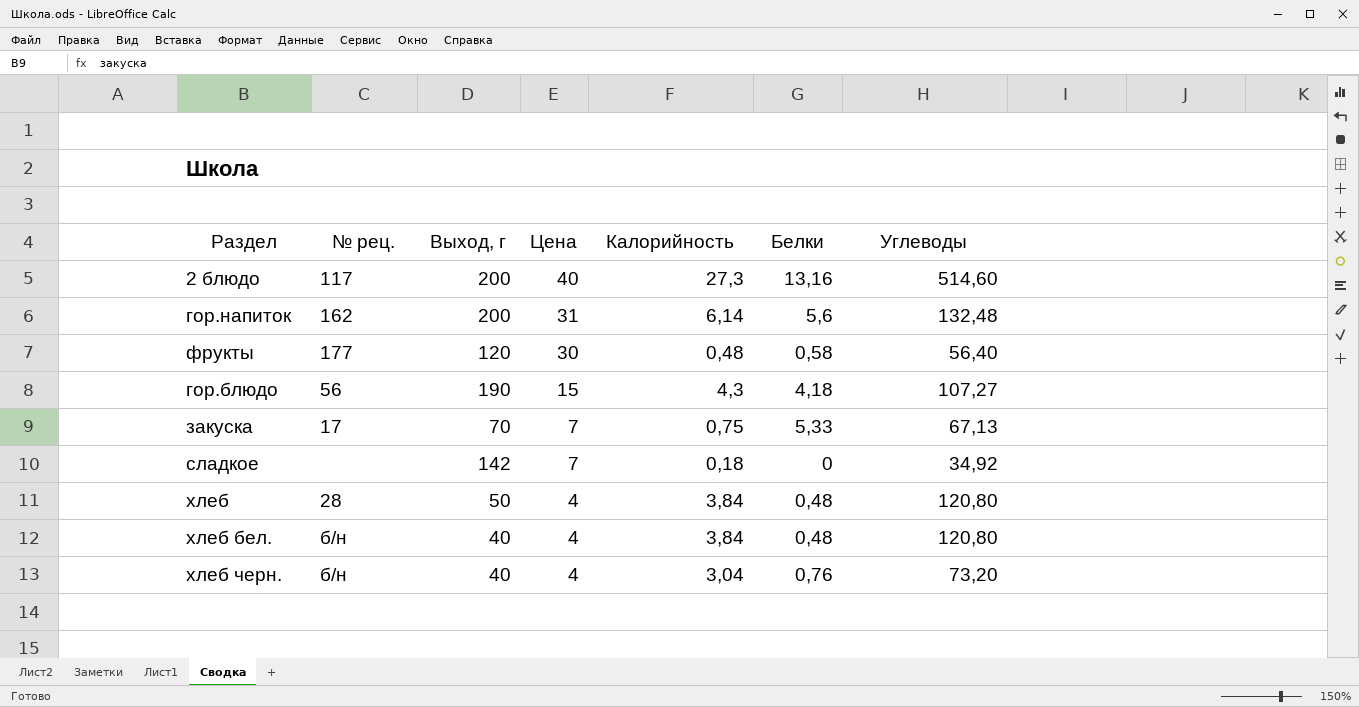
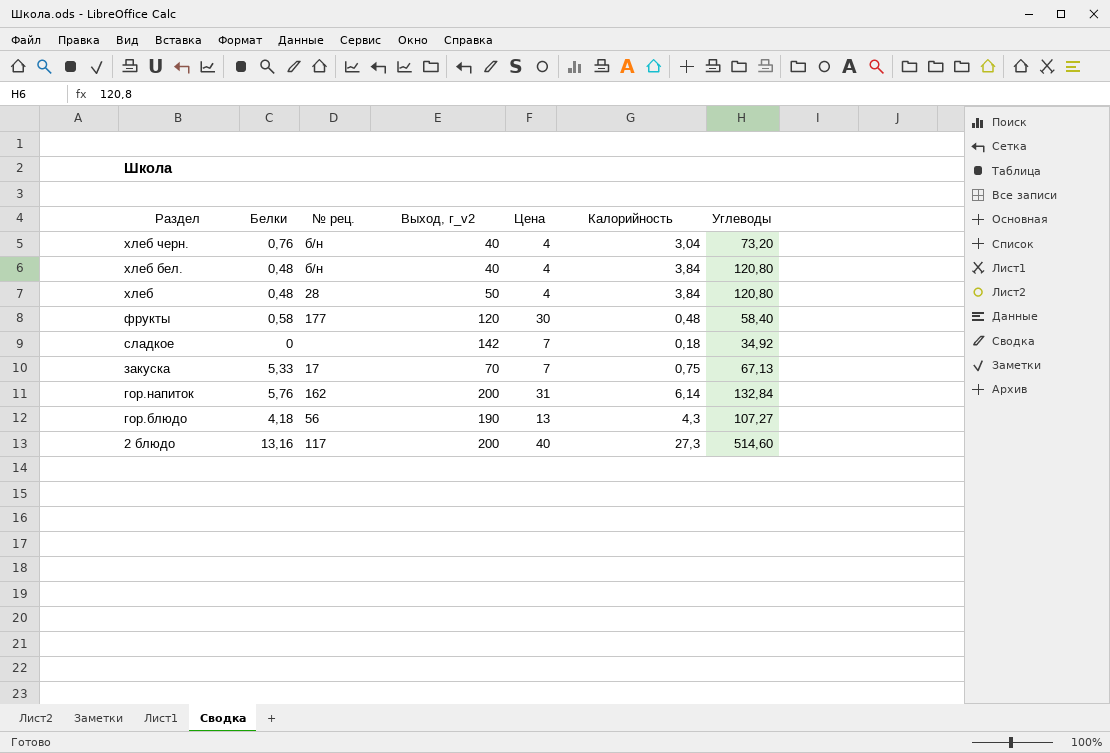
row order: Цена descending -> Раздел descending
column Белки | position: 6 -> 2
column name: Выход, г -> Выход, г_v2
фрукты | Углеводы: 56,40 -> 58,40
гор.напиток | Белки: 5,6 -> 5,76
гор.напиток | Углеводы: 132,48 -> 132,84
гор.блюдо | Цена: 15 -> 13

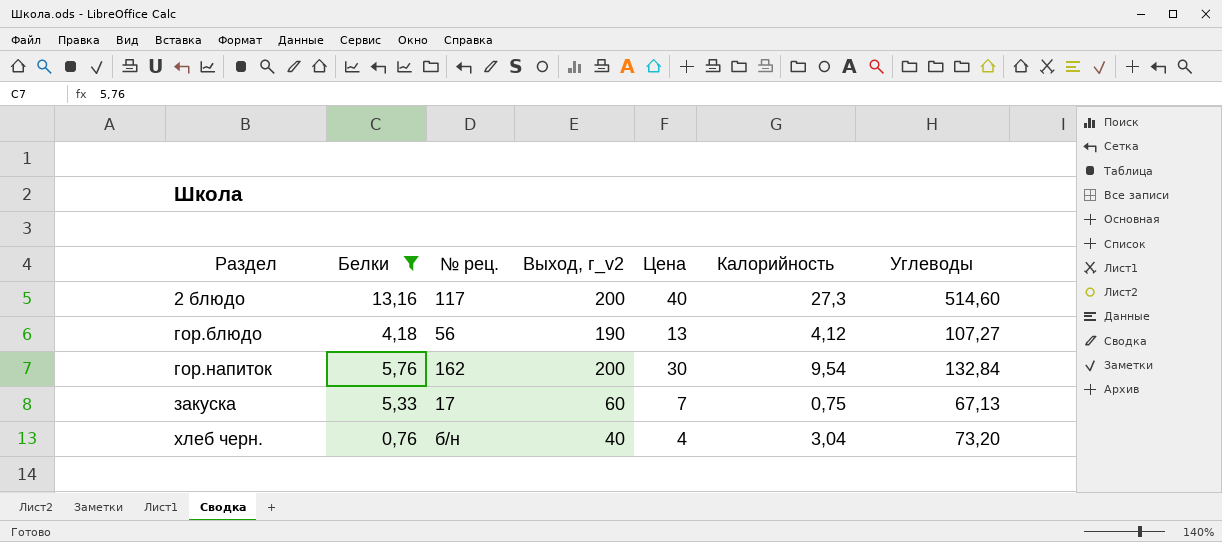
filter: none -> Белки >= 0,76
row order: Раздел descending -> Раздел ascending
гор.блюдо | Калорийность: 4,3 -> 4,12
гор.напиток | Цена: 31 -> 30
гор.напиток | Калорийность: 6,14 -> 9,54
закуска | Выход, г_v2: 70 -> 60

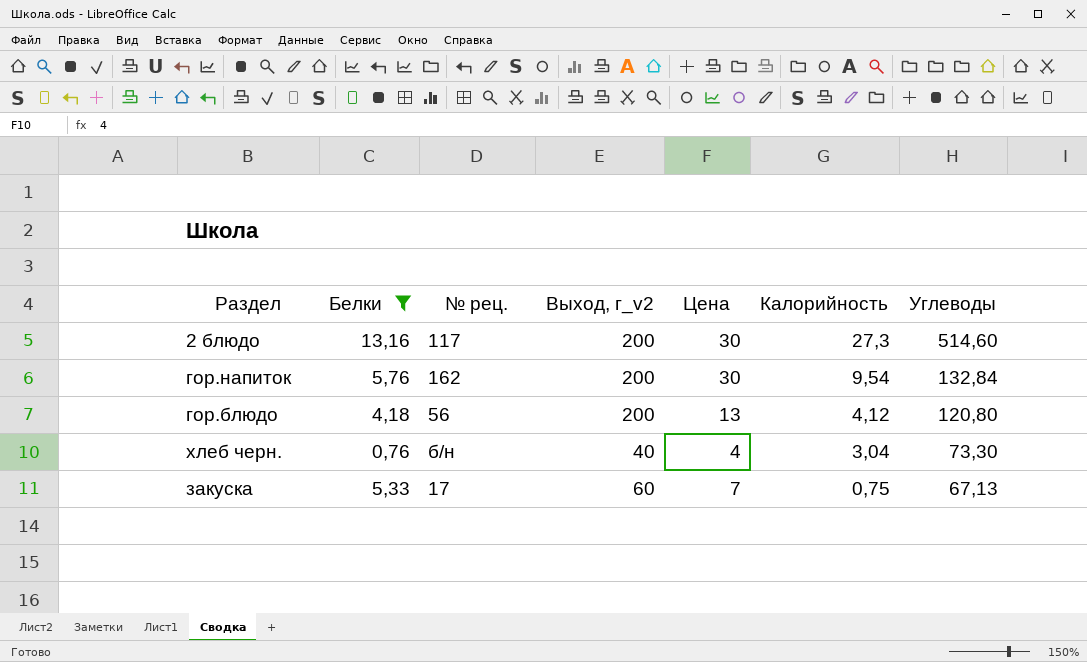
row order: Раздел ascending -> Калорийность descending
2 блюдо | Цена: 40 -> 30
гор.блюдо | Выход, г_v2: 190 -> 200
гор.блюдо | Углеводы: 107,27 -> 120,80
хлеб черн. | Углеводы: 73,20 -> 73,30

